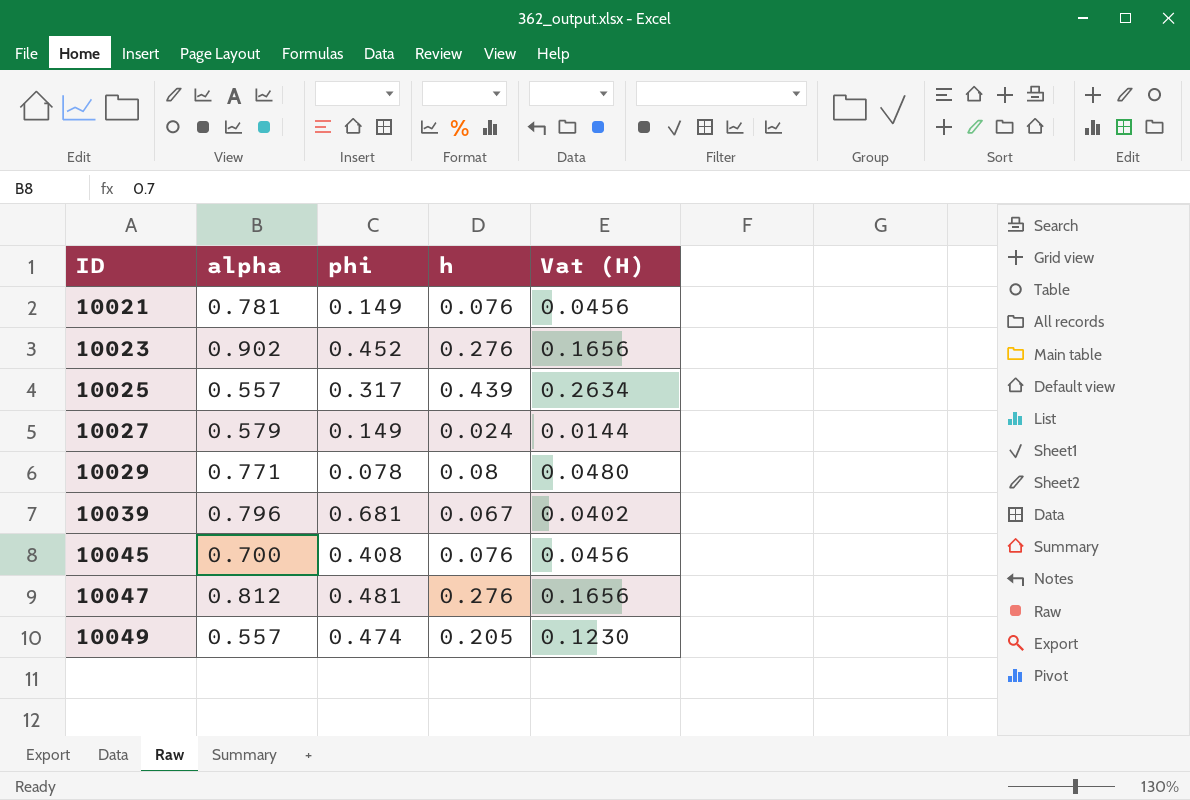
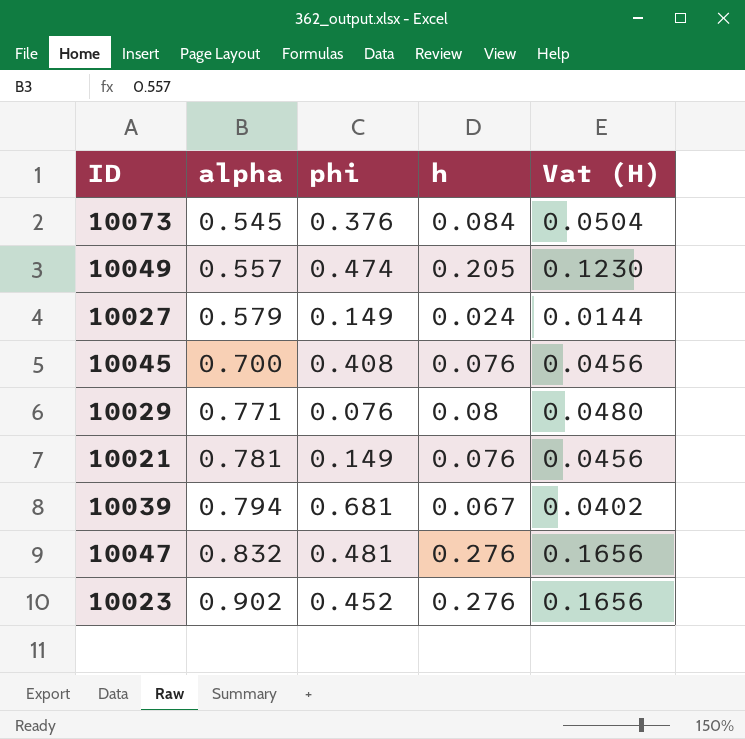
row order: ID ascending -> alpha ascending
row 10025: 0.557 | 0.317 | 0.439 | 0.2634 -> none
row 10073: none -> 0.545 | 0.376 | 0.084 | 0.0504
10029 | phi: 0.078 -> 0.076
10039 | alpha: 0.796 -> 0.794
10047 | alpha: 0.812 -> 0.832

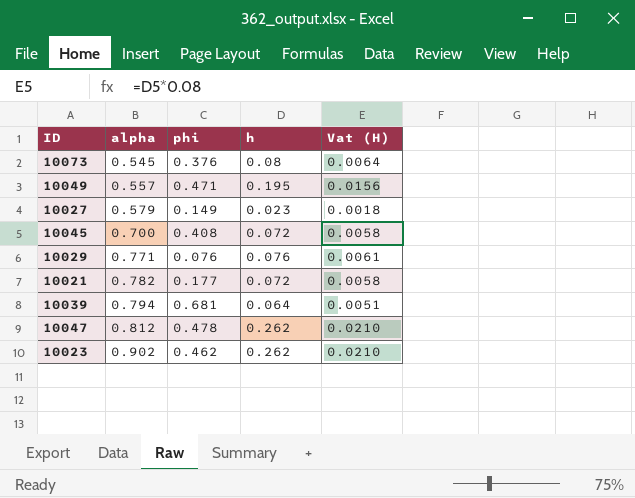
column Vat (H) | formula: [h] * 0.6 -> [h] * 0.08
10073 | h: 0.084 -> 0.08
10049 | phi: 0.474 -> 0.471
10049 | h: 0.205 -> 0.195
10027 | h: 0.024 -> 0.023
10045 | h: 0.076 -> 0.072
10029 | h: 0.08 -> 0.076
10021 | alpha: 0.781 -> 0.782
10021 | phi: 0.149 -> 0.177
10021 | h: 0.076 -> 0.072
10039 | h: 0.067 -> 0.064
10047 | alpha: 0.832 -> 0.812
10047 | phi: 0.481 -> 0.478
10047 | h: 0.276 -> 0.262
10023 | phi: 0.452 -> 0.462
10023 | h: 0.276 -> 0.262

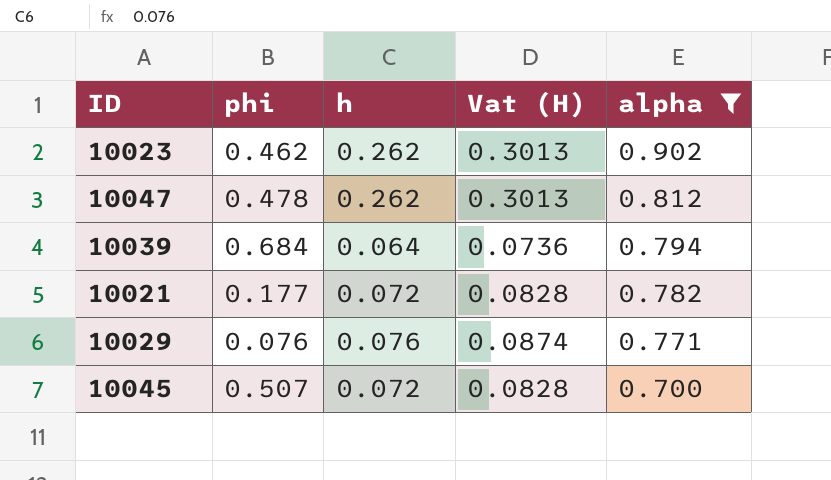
filter: none -> alpha >= 0.700
row order: alpha ascending -> alpha descending
column Vat (H) | formula: [h] * 0.08 -> [h] * 1.15
column alpha | position: 2 -> 5
10039 | phi: 0.681 -> 0.684
10045 | phi: 0.408 -> 0.507

